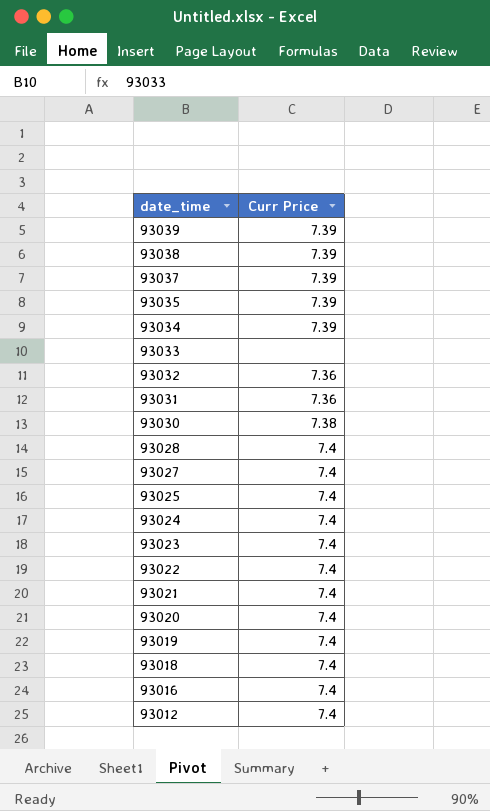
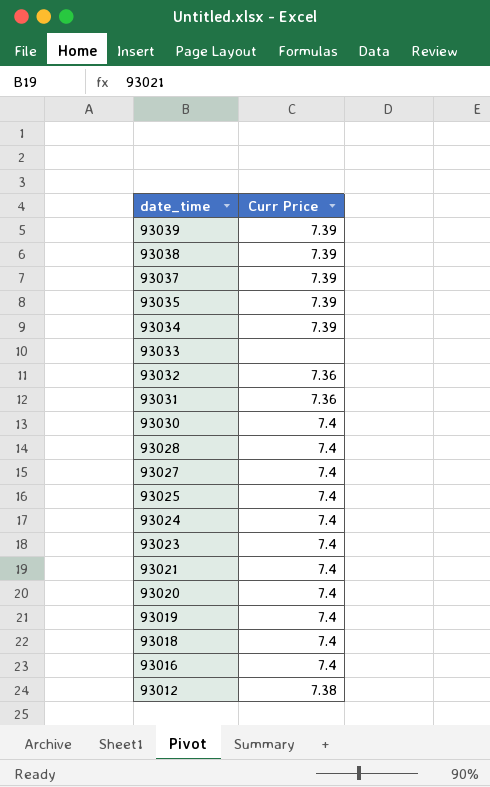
row 93022: 7.4 -> none
93030 | Curr Price: 7.38 -> 7.4
93012 | Curr Price: 7.4 -> 7.38

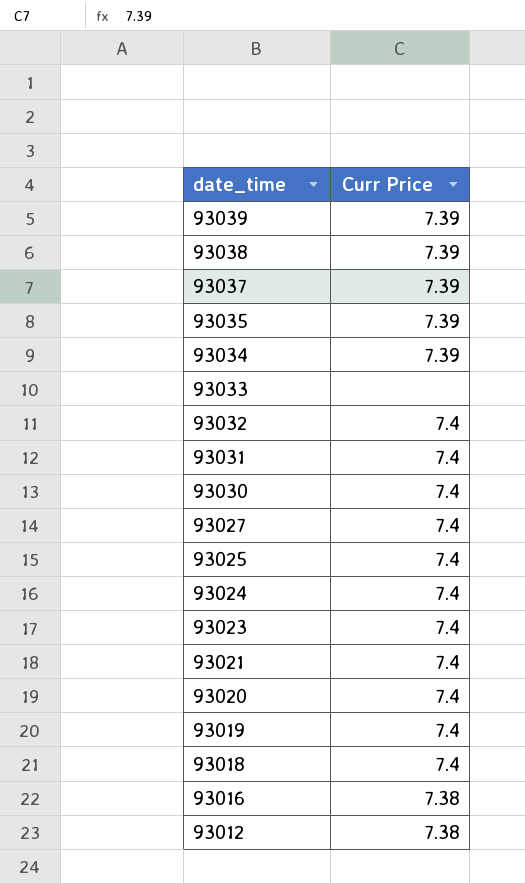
row 93028: 7.4 -> none
93032 | Curr Price: 7.36 -> 7.4
93031 | Curr Price: 7.36 -> 7.4
93016 | Curr Price: 7.4 -> 7.38

